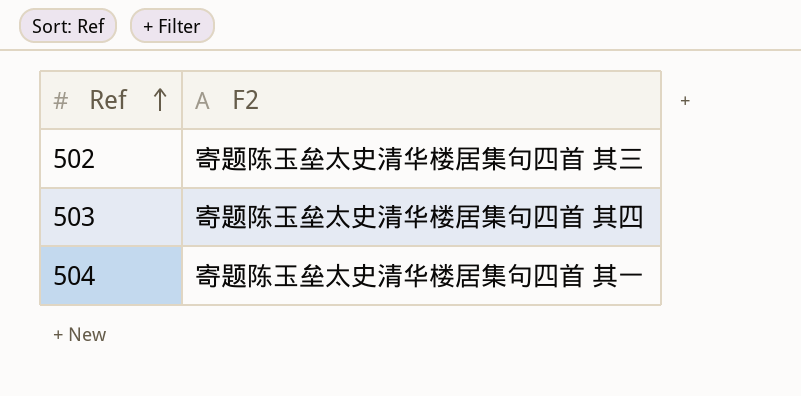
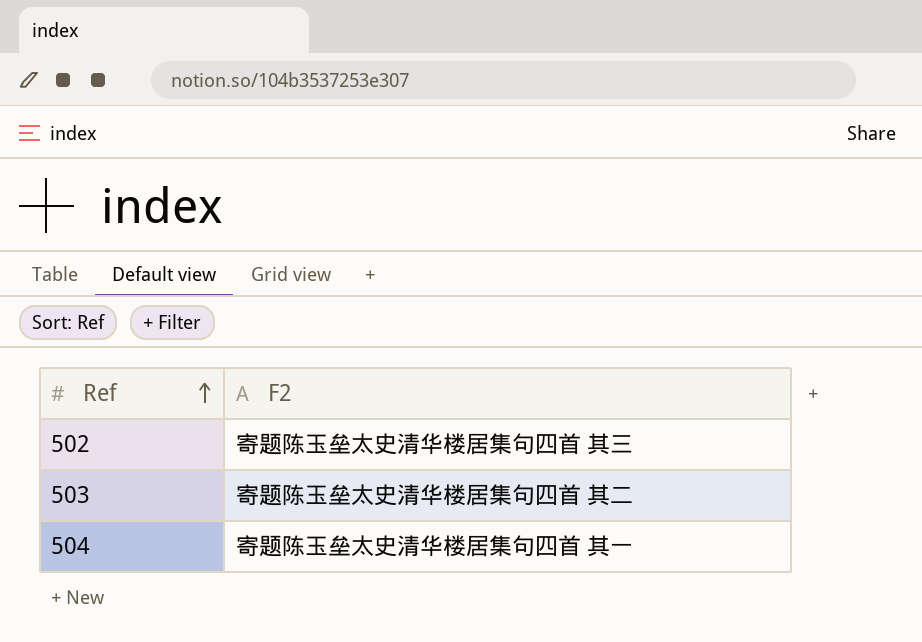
503 | F2: 寄题陈玉垒太史清华楼居集句四首 其四 -> 寄题陈玉垒太史清华楼居集句四首 其二

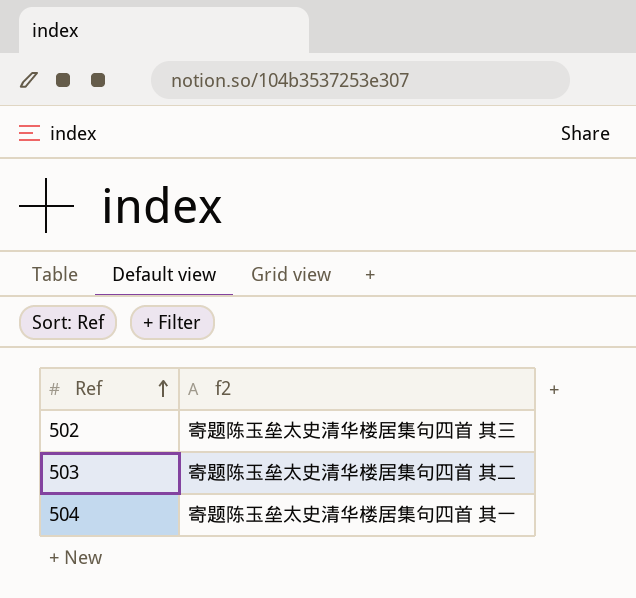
column name: F2 -> f2

